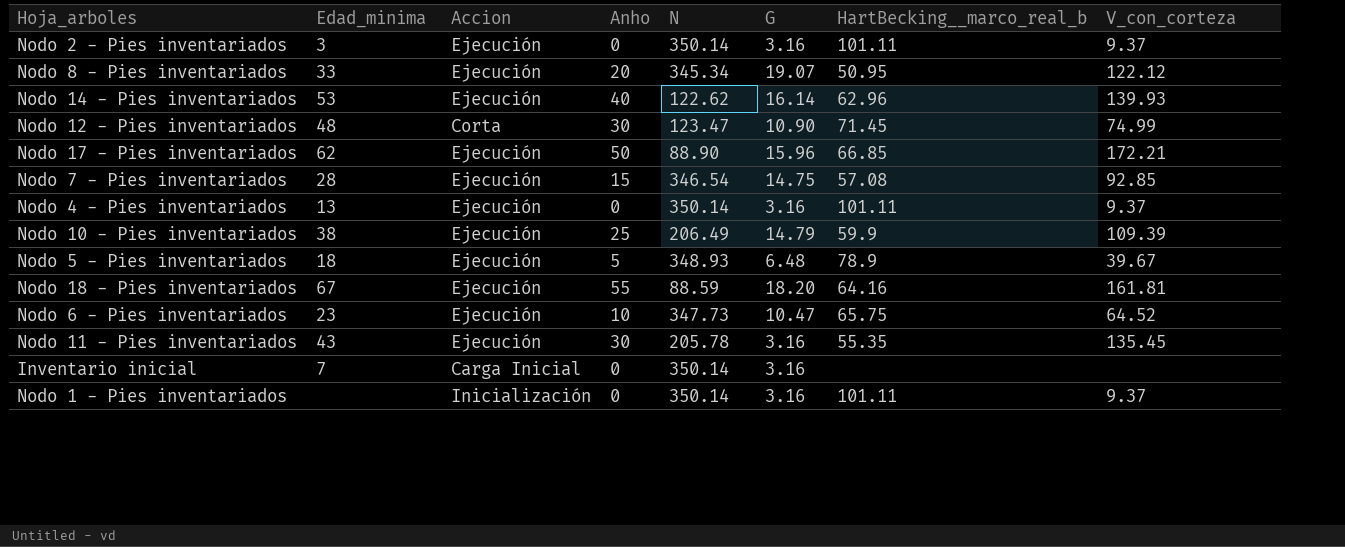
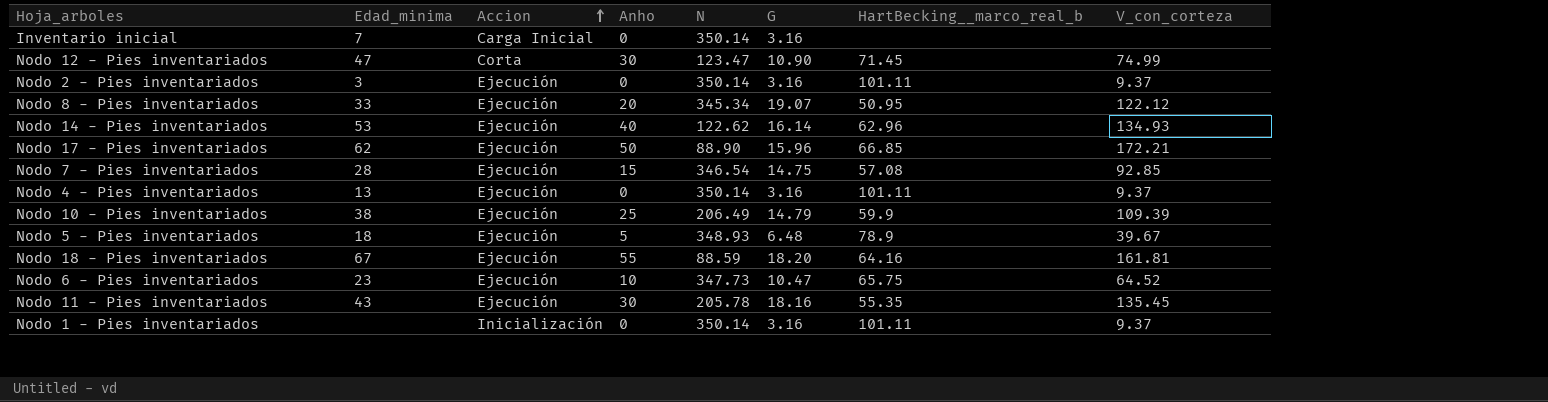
row order: none -> Accion ascending
Nodo 12 - Pies inventariados | Edad_minima: 48 -> 47
Nodo 14 - Pies inventariados | V_con_corteza: 139.93 -> 134.93
Nodo 11 - Pies inventariados | G: 3.16 -> 18.16

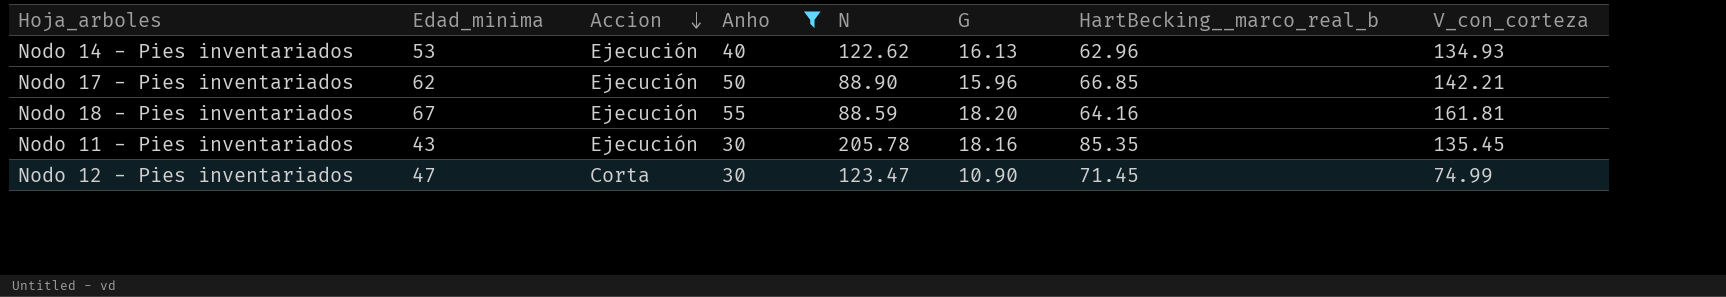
filter: none -> Anho >= 30
row order: Accion ascending -> Accion descending
Nodo 14 - Pies inventariados | G: 16.14 -> 16.13
Nodo 17 - Pies inventariados | V_con_corteza: 172.21 -> 142.21
Nodo 11 - Pies inventariados | HartBecking__marco_real_b: 55.35 -> 85.35

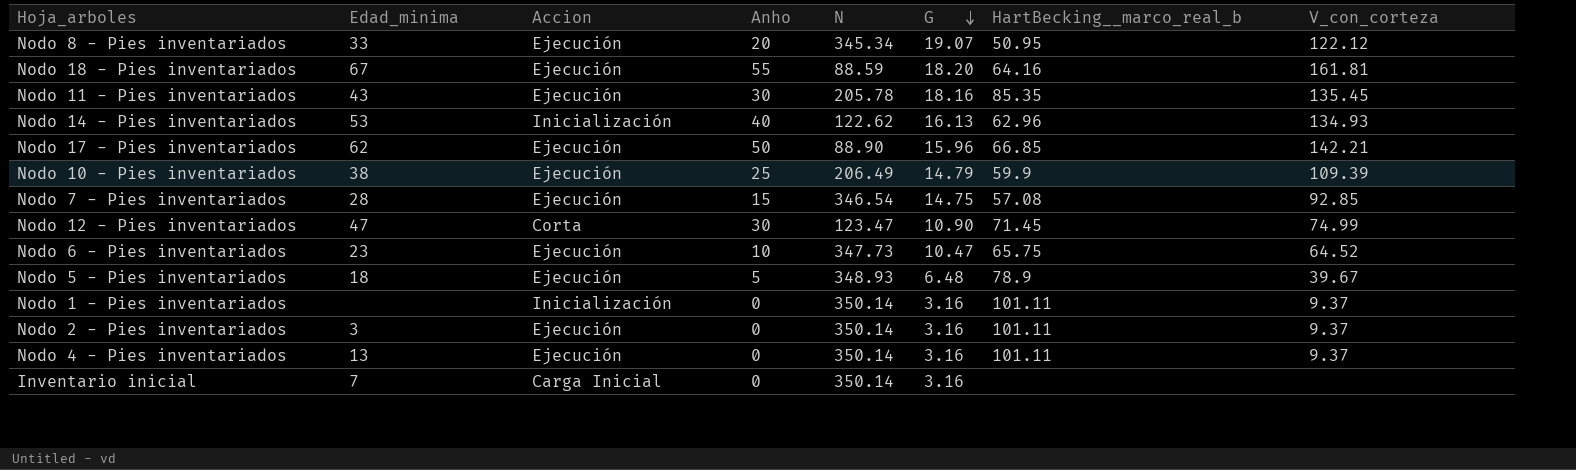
filter: Anho >= 30 -> none
row order: Accion descending -> G descending
Nodo 14 - Pies inventariados | Accion: Ejecución -> Inicialización

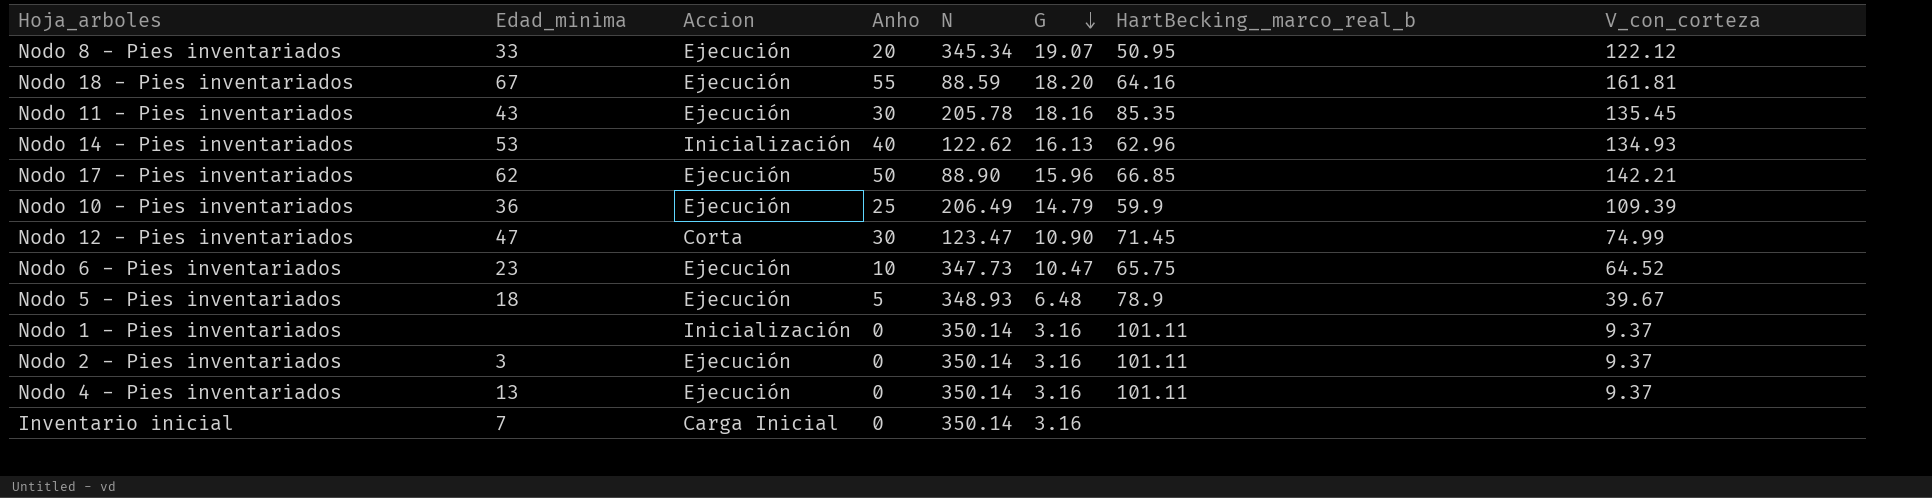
row Nodo 7 - Pies inventariados: 28 | Ejecución | 15 | 346.54 | 14.75 | 57.08 | 92.85 -> none
Nodo 10 - Pies inventariados | Edad_minima: 38 -> 36

